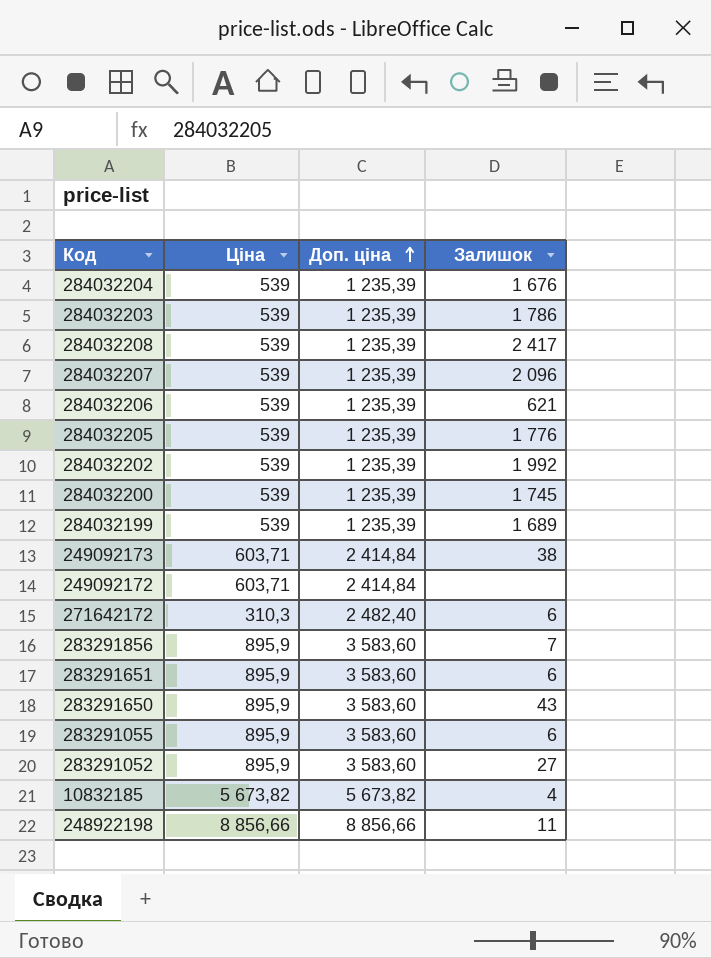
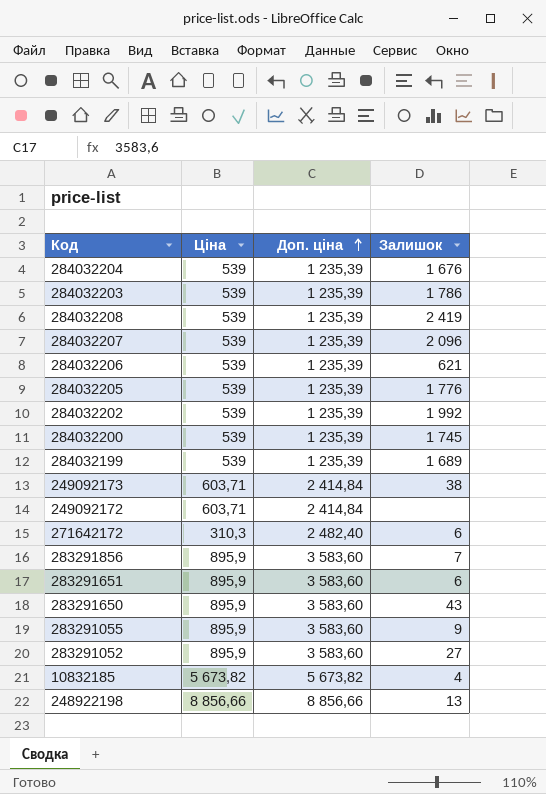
284032208 | Залишок: 2 417 -> 2 419
283291055 | Залишок: 6 -> 9
248922198 | Залишок: 11 -> 13

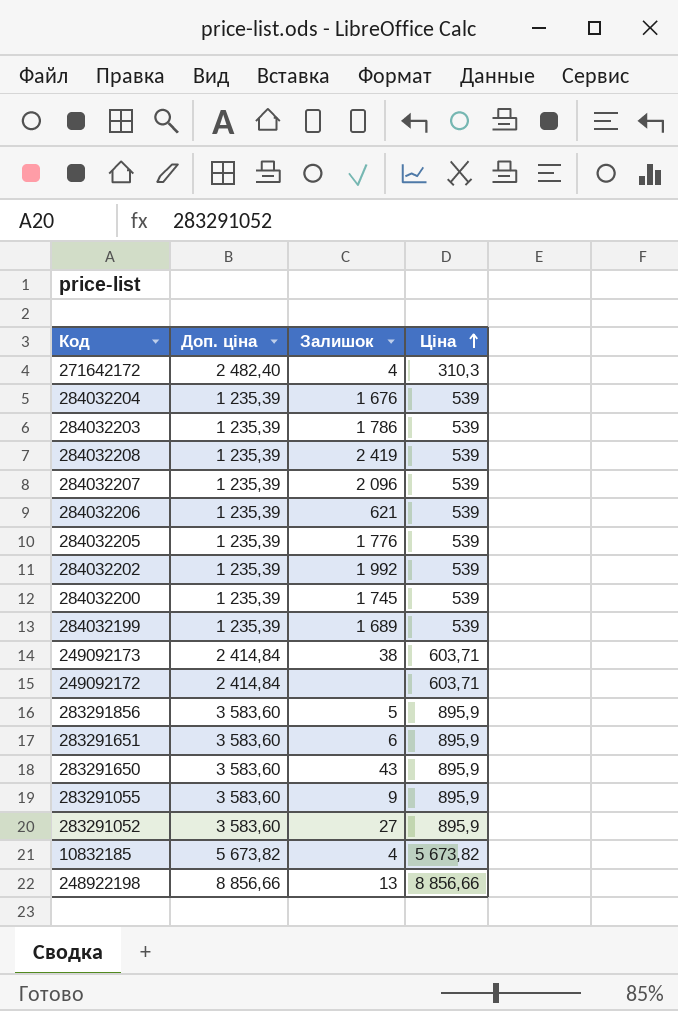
row order: Доп. ціна ascending -> Ціна ascending
column Ціна | position: 2 -> 4
271642172 | Залишок: 6 -> 4
283291856 | Залишок: 7 -> 5

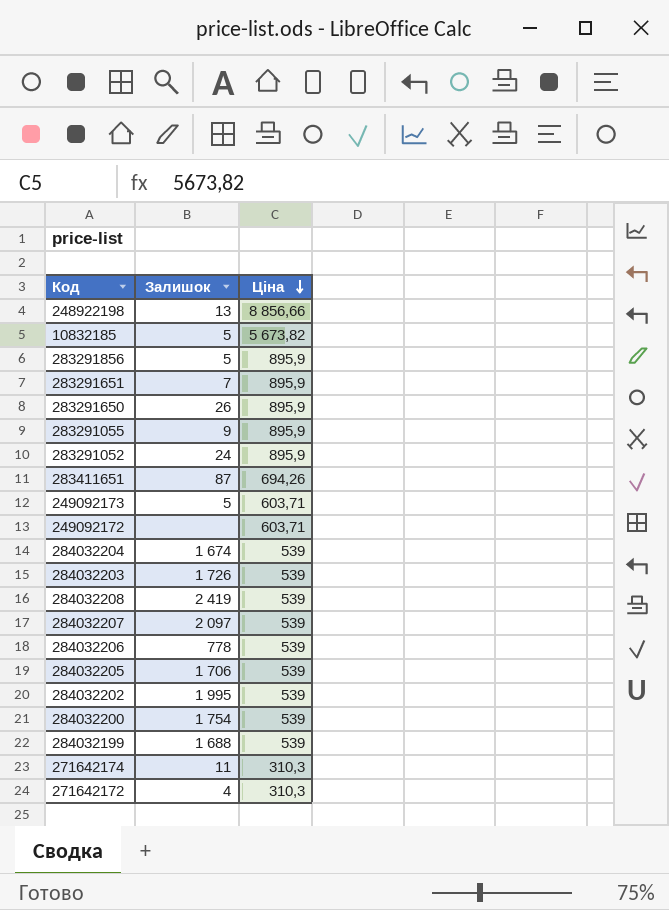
row order: Ціна ascending -> Ціна descending
column Доп. ціна | position: 2 -> none
10832185 | Залишок: 4 -> 5
283291651 | Залишок: 6 -> 7
283291650 | Залишок: 43 -> 26
283291052 | Залишок: 27 -> 24
row 283411651: none -> 87 | 694,26
249092173 | Залишок: 38 -> 5
284032204 | Залишок: 1 676 -> 1 674
284032203 | Залишок: 1 786 -> 1 726
284032207 | Залишок: 2 096 -> 2 097
284032206 | Залишок: 621 -> 778
284032205 | Залишок: 1 776 -> 1 706
284032202 | Залишок: 1 992 -> 1 995
284032200 | Залишок: 1 745 -> 1 754
284032199 | Залишок: 1 689 -> 1 688
row 271642174: none -> 11 | 310,3

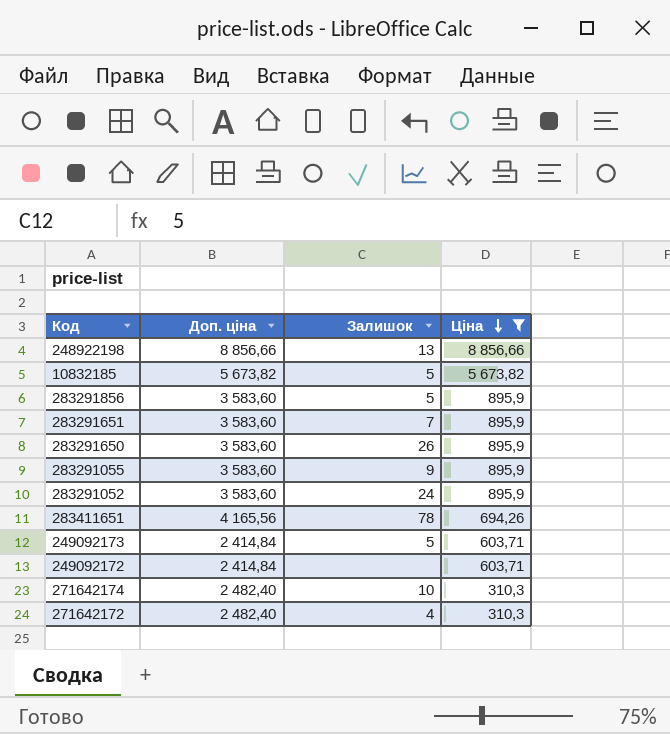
filter: none -> Ціна != 539
column Доп. ціна | position: none -> 2
283411651 | Залишок: 87 -> 78
271642174 | Залишок: 11 -> 10

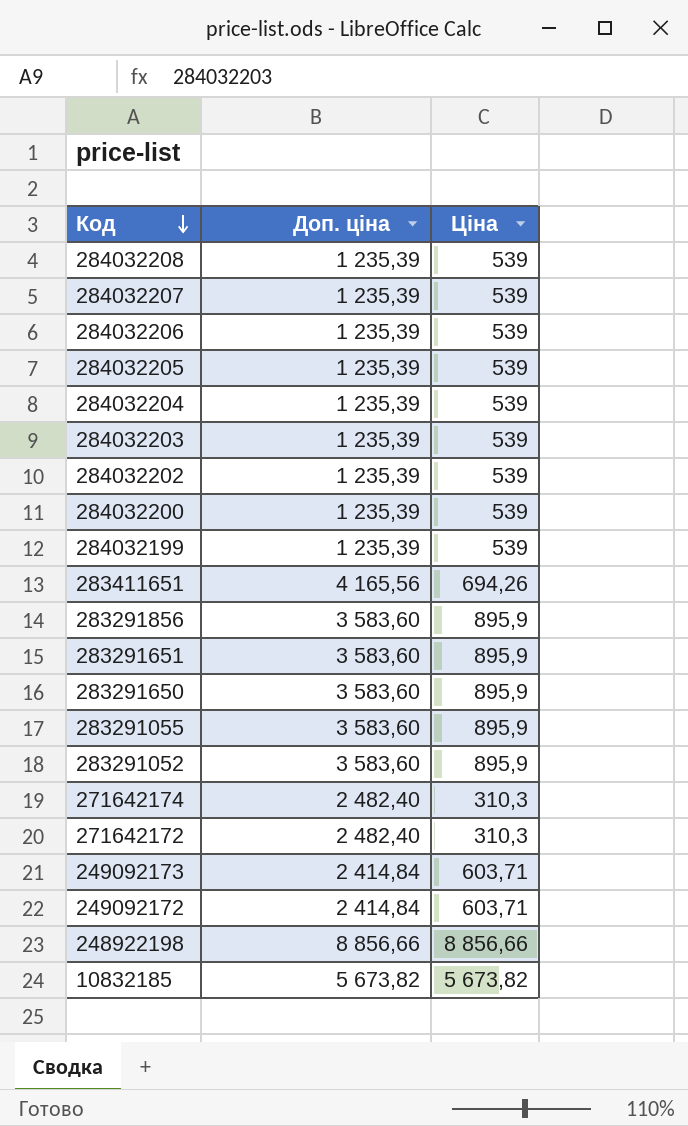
filter: Ціна != 539 -> none
row order: Ціна descending -> Код descending
column Залишок | position: 3 -> none

